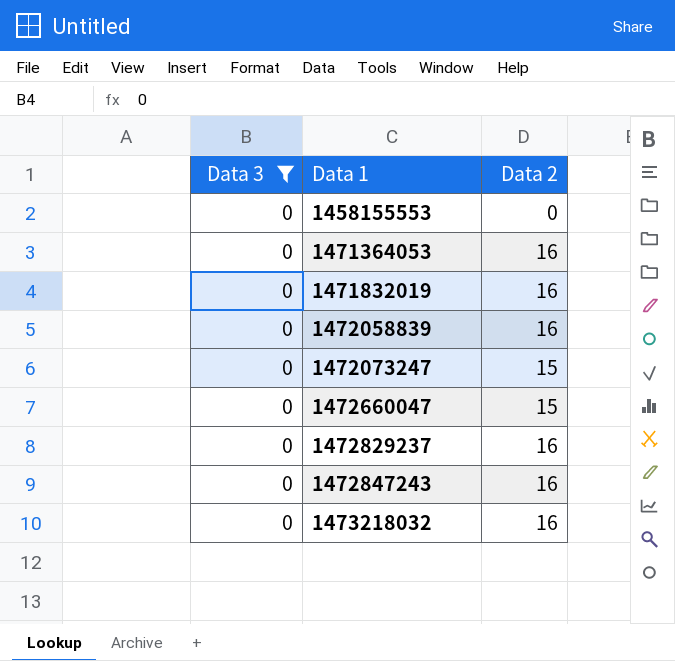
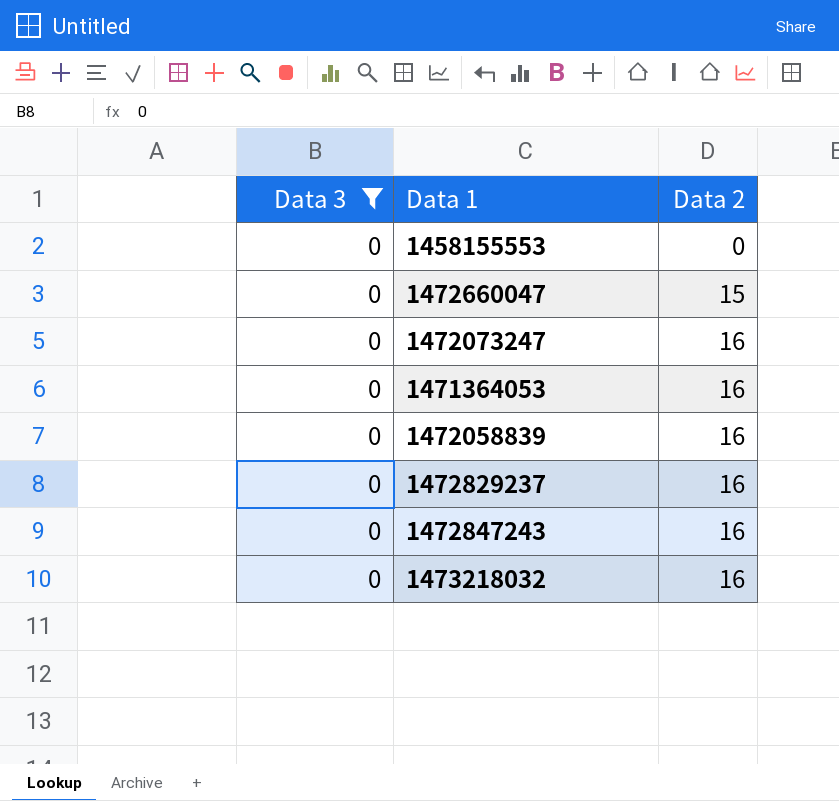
row order: Data 1 ascending -> Data 2 ascending
row 1471832019: 0 | 16 -> none
1472073247 | Data 2: 15 -> 16

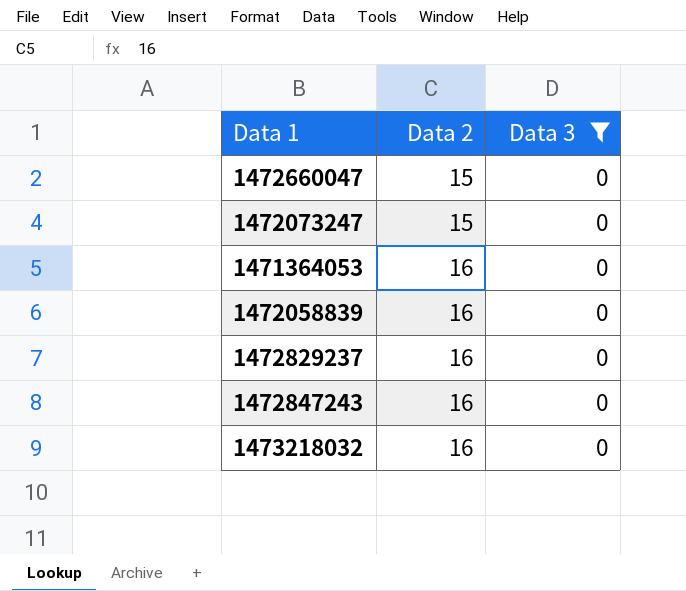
column Data 3 | position: 1 -> 3
row 1458155553: 0 | 0 -> none
1472073247 | Data 2: 16 -> 15

